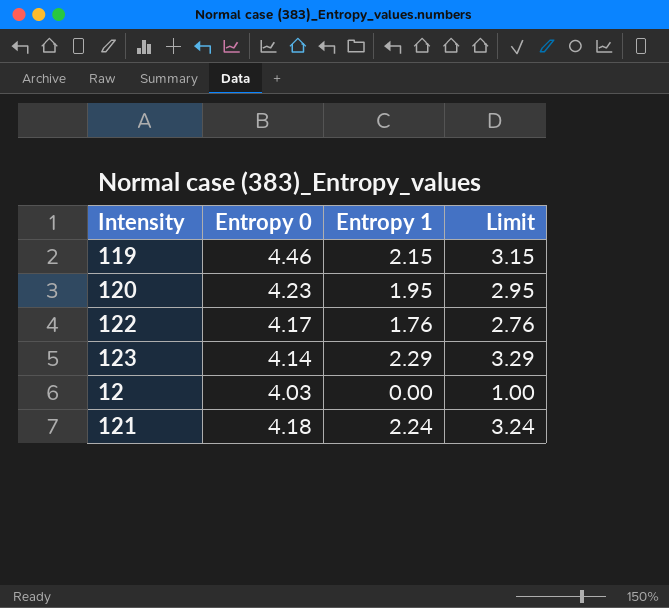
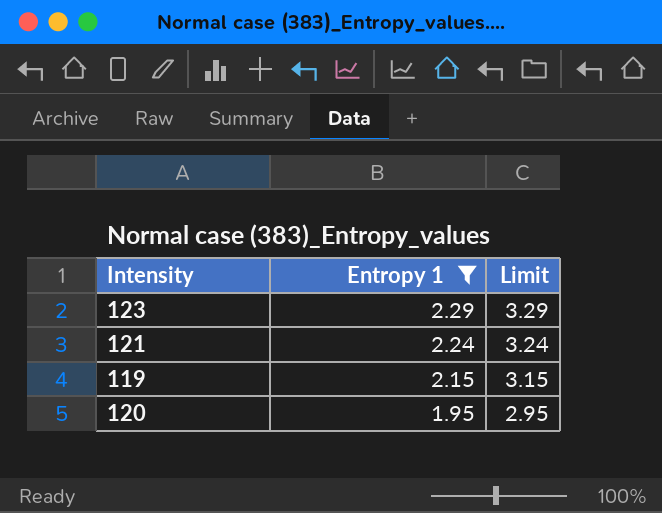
filter: none -> Entropy 1 >= 1.95
row order: none -> Entropy 1 descending
column Entropy 0 | position: 2 -> none

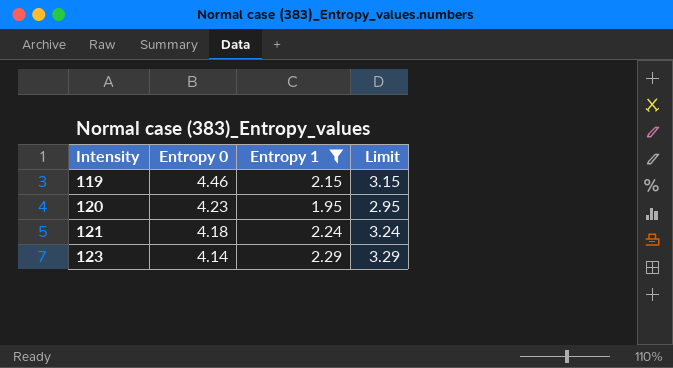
row order: Entropy 1 descending -> Intensity ascending
column Entropy 0 | position: none -> 2

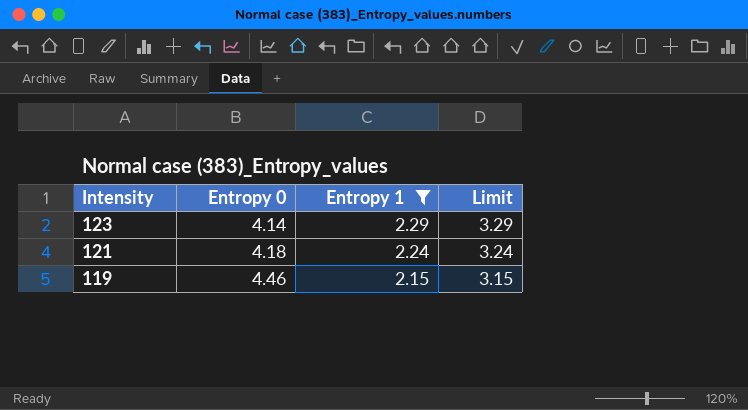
row order: Intensity ascending -> Intensity descending
row 120: 4.23 | 1.95 | 2.95 -> none

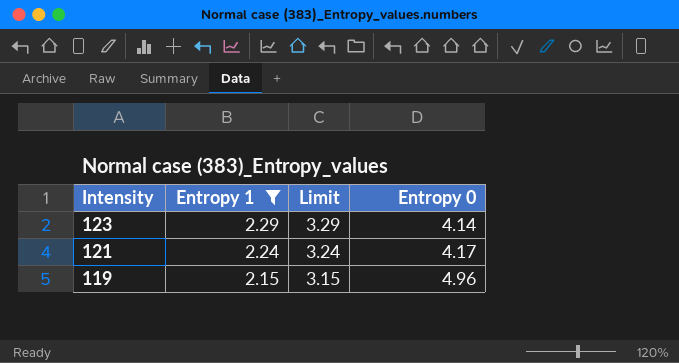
column Entropy 0 | position: 2 -> 4
121 | Entropy 0: 4.18 -> 4.17
119 | Entropy 0: 4.46 -> 4.96

